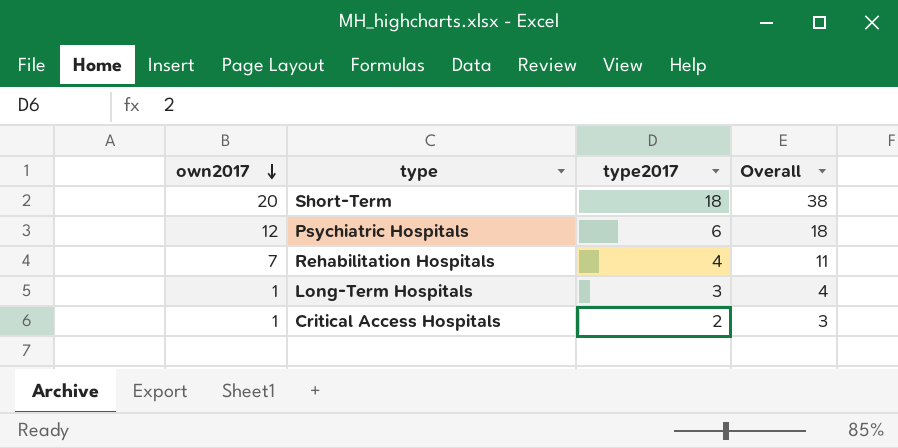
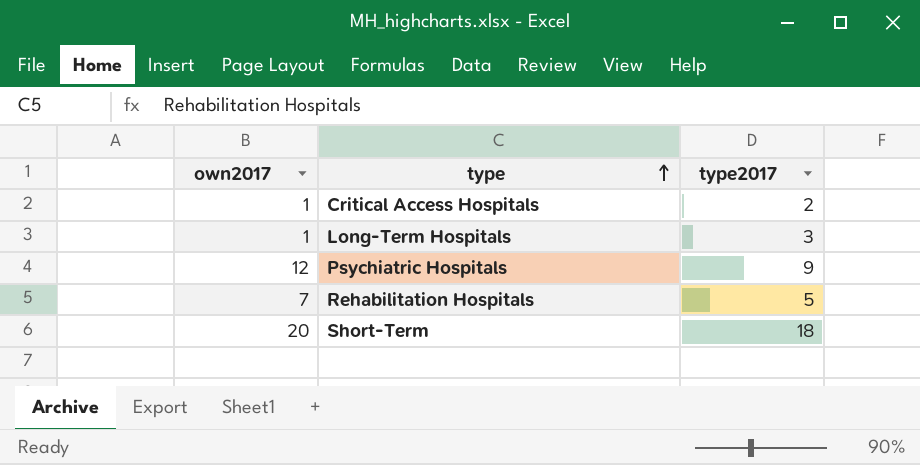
row order: own2017 descending -> type ascending
column Overall | formula: [own2017] + [type2017] -> none
Psychiatric Hospitals | type2017: 6 -> 9
Rehabilitation Hospitals | type2017: 4 -> 5

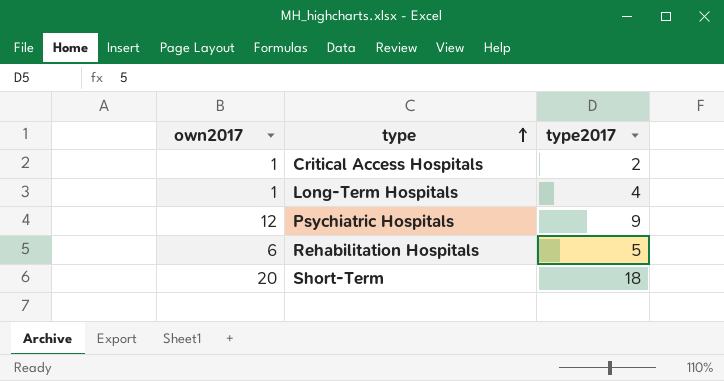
Long-Term Hospitals | type2017: 3 -> 4
Rehabilitation Hospitals | own2017: 7 -> 6

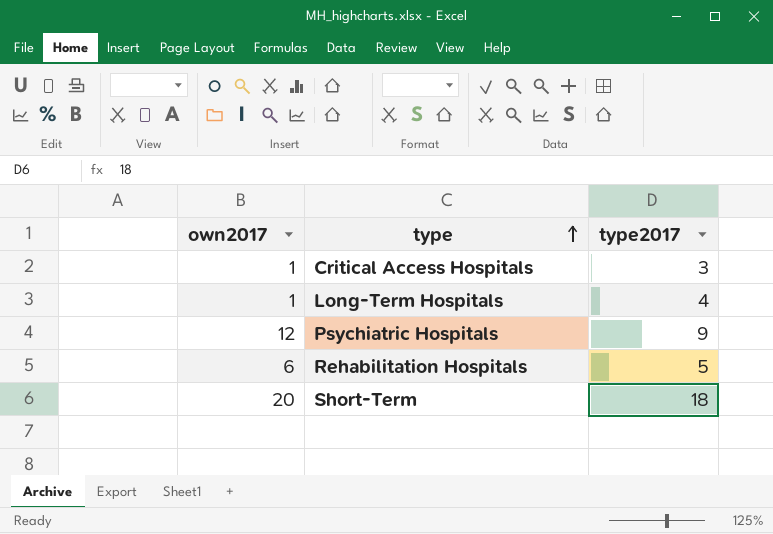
Critical Access Hospitals | type2017: 2 -> 3

